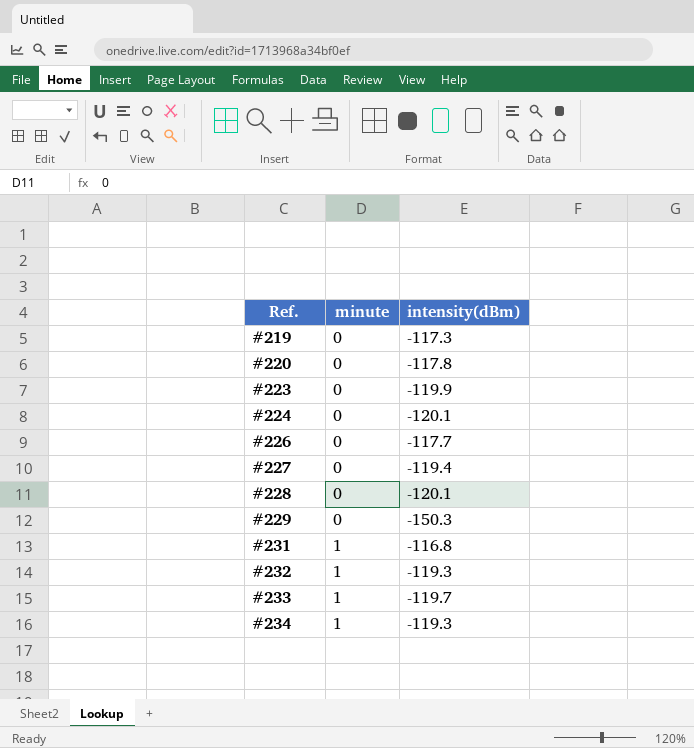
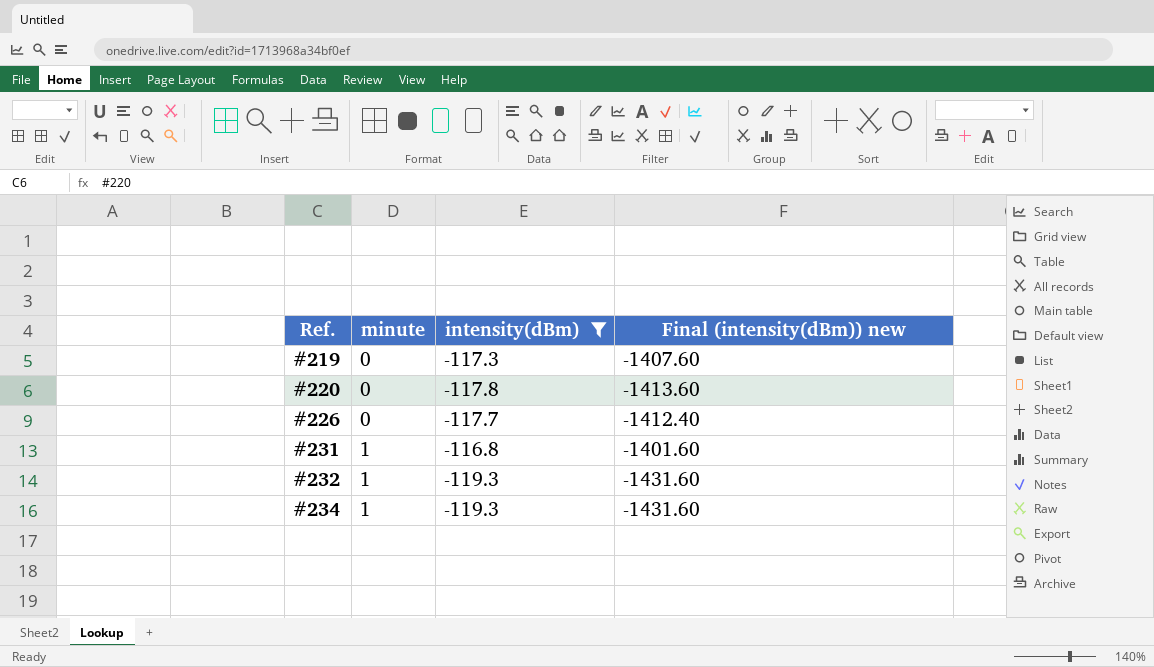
filter: none -> intensity(dBm) >= -119.3
column Final (intensity(dBm)) new | formula: none -> [intensity(dBm)] * 12

